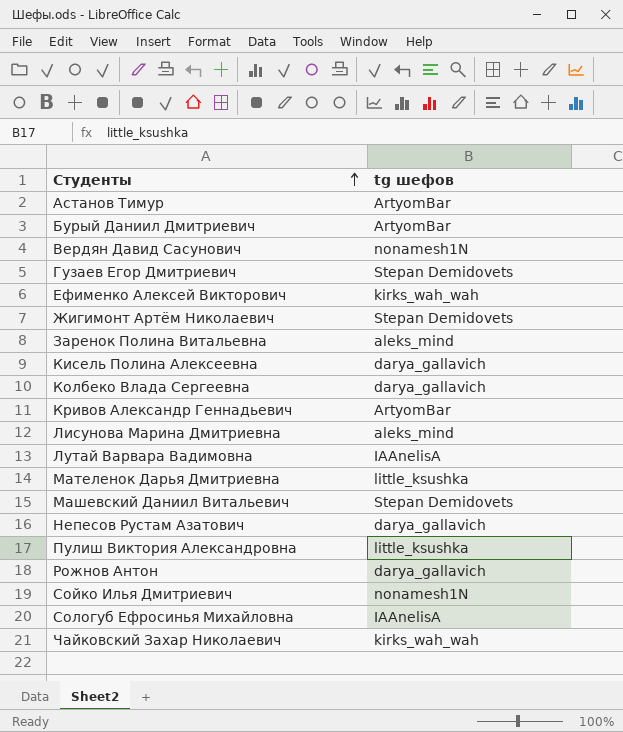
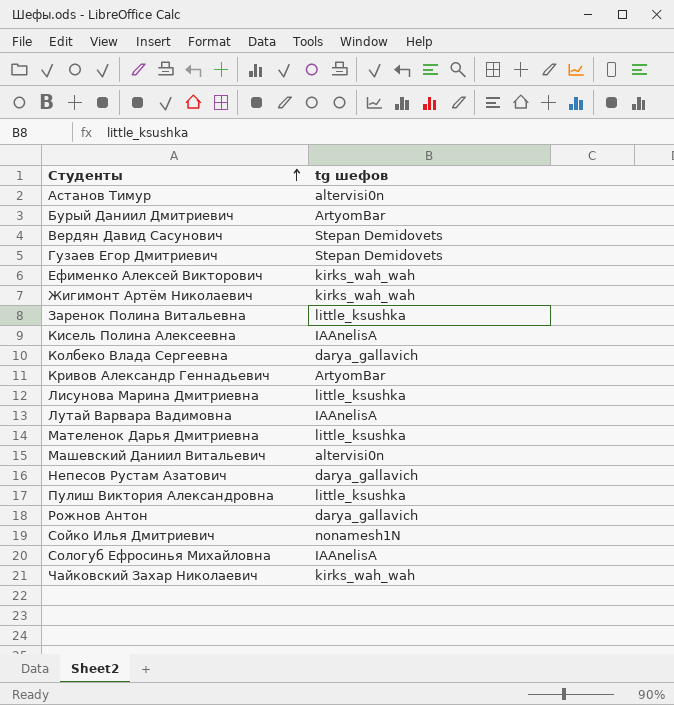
Астанов Тимур | tg шефов: ArtyomBar -> altervisi0n
Вердян Давид Сасунович | tg шефов: nonamesh1N -> Stepan Demidovets
Жигимонт Артём Николаевич | tg шефов: Stepan Demidovets -> kirks_wah_wah
Заренок Полина Витальевна | tg шефов: aleks_mind -> little_ksushka
Кисель Полина Алексеевна | tg шефов: darya_gallavich -> IAAnelisA
Лисунова Марина Дмитриевна | tg шефов: aleks_mind -> little_ksushka
Машевский Даниил Витальевич | tg шефов: Stepan Demidovets -> altervisi0n

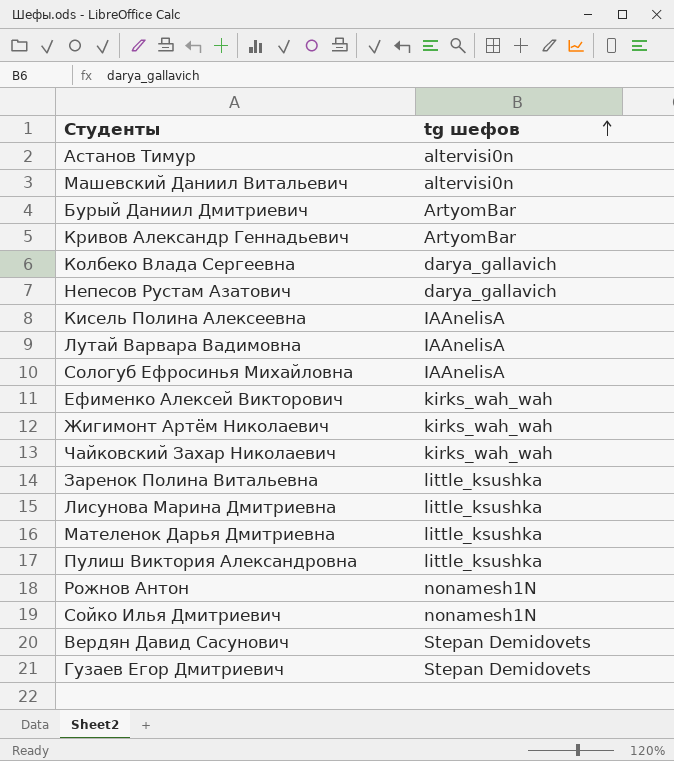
row order: Студенты ascending -> tg шефов ascending
Рожнов Антон | tg шефов: darya_gallavich -> nonamesh1N

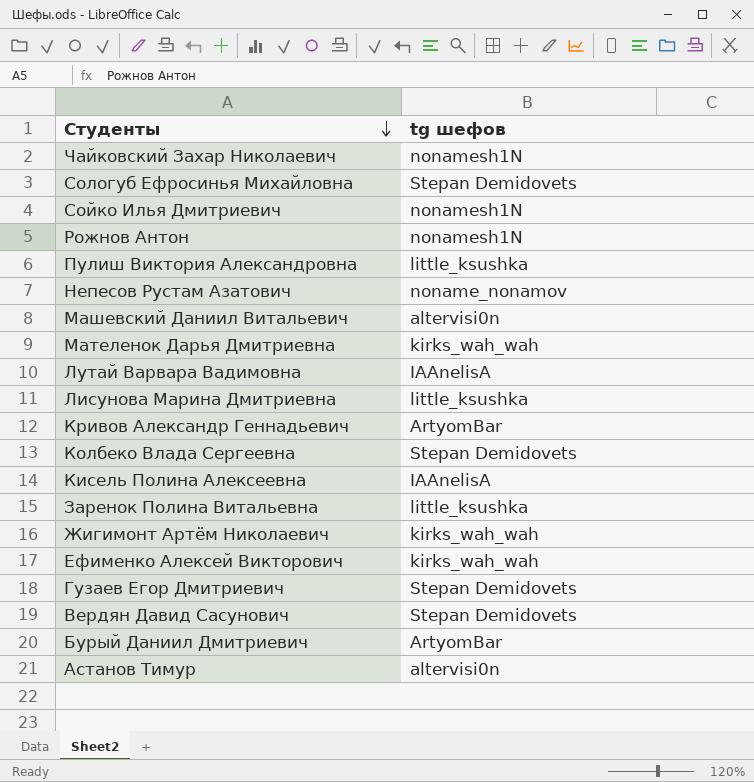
row order: tg шефов ascending -> Студенты descending
Чайковский Захар Николаевич | tg шефов: kirks_wah_wah -> nonamesh1N
Сологуб Ефросинья Михайловна | tg шефов: IAAnelisA -> Stepan Demidovets
Непесов Рустам Азатович | tg шефов: darya_gallavich -> noname_nonamov
Мателенок Дарья Дмитриевна | tg шефов: little_ksushka -> kirks_wah_wah
Колбеко Влада Сергеевна | tg шефов: darya_gallavich -> Stepan Demidovets

